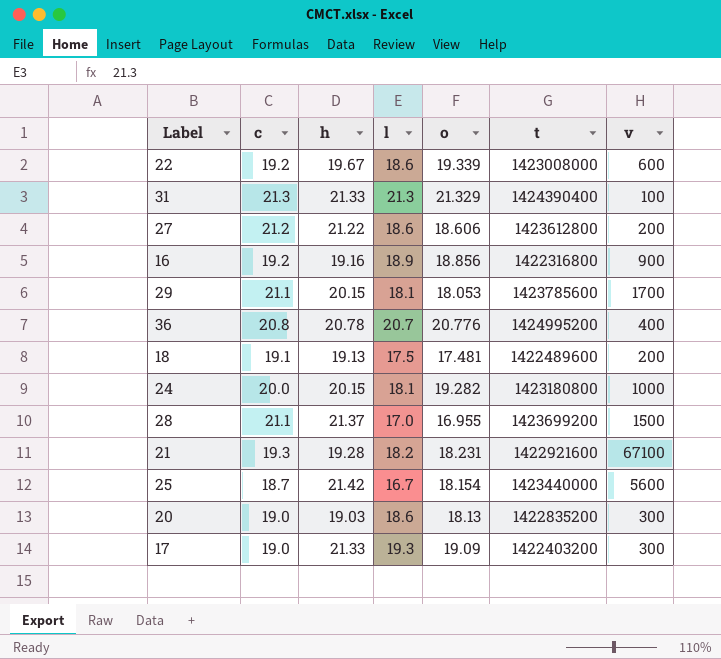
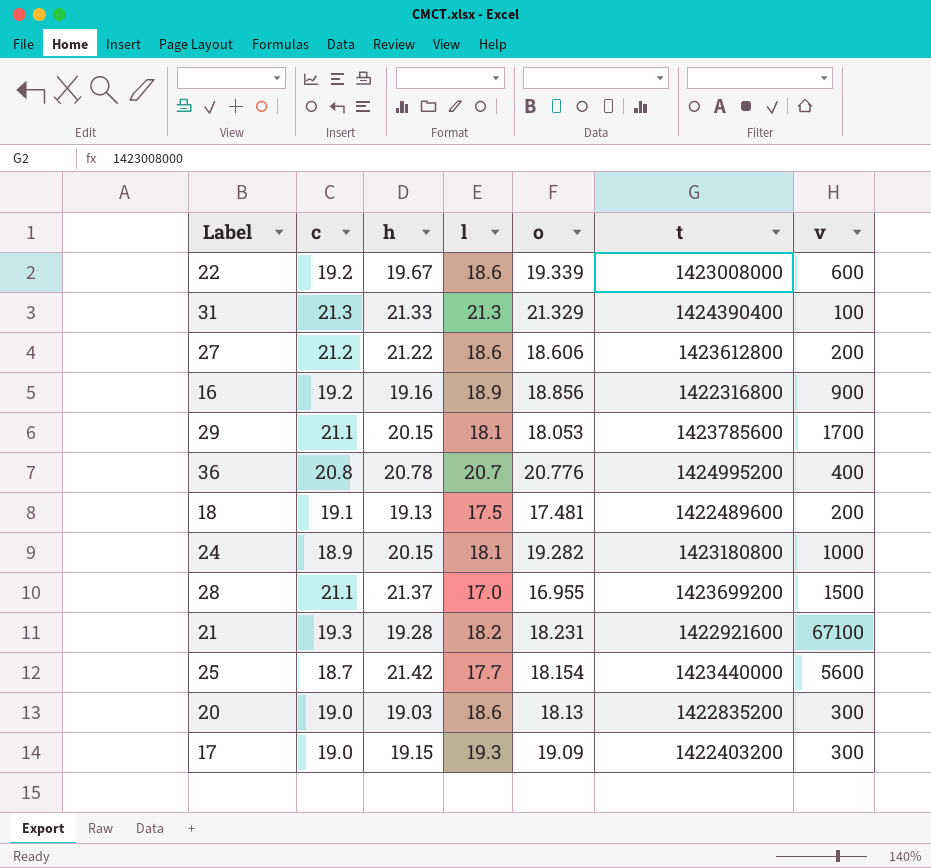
24 | c: 20.0 -> 18.9
25 | l: 16.7 -> 17.7
17 | h: 21.33 -> 19.15

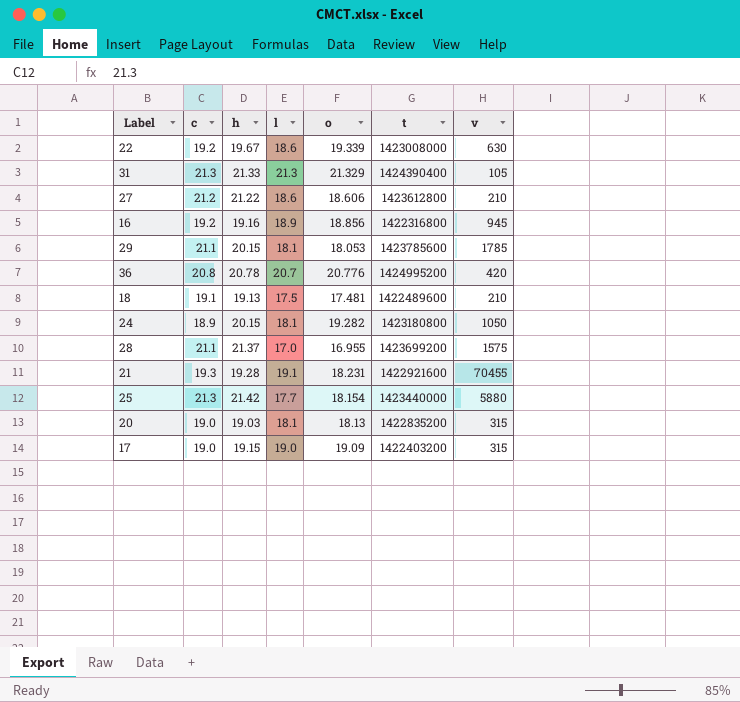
22 | v: 600 -> 630
31 | v: 100 -> 105
27 | v: 200 -> 210
16 | v: 900 -> 945
29 | v: 1700 -> 1785
36 | v: 400 -> 420
18 | v: 200 -> 210
24 | v: 1000 -> 1050
28 | v: 1500 -> 1575
21 | l: 18.2 -> 19.1
21 | v: 67100 -> 70455
25 | c: 18.7 -> 21.3
25 | v: 5600 -> 5880
20 | l: 18.6 -> 18.1
20 | v: 300 -> 315
17 | l: 19.3 -> 19.0
17 | v: 300 -> 315

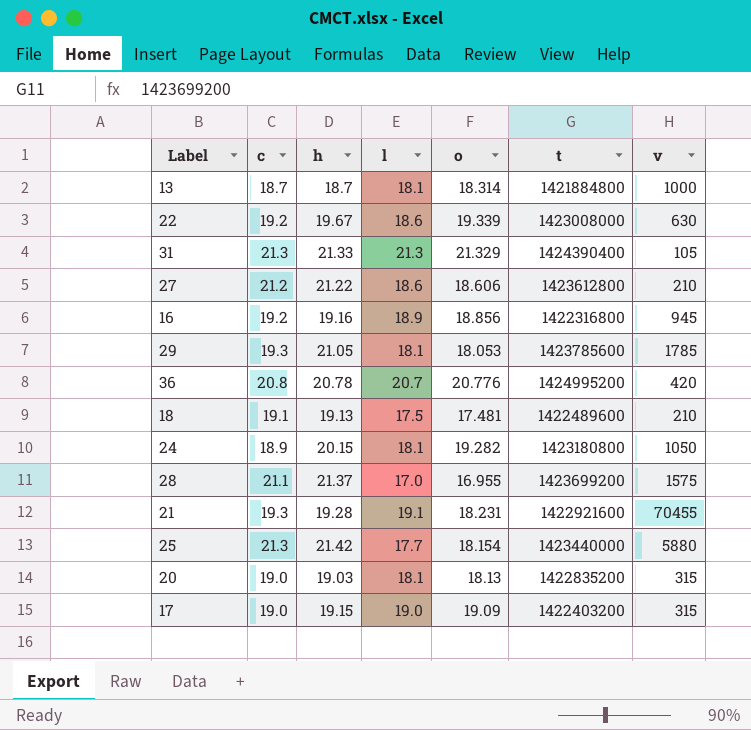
row 13: none -> 18.7 | 18.7 | 18.1 | 18.314 | 1421884800 | 1000
29 | c: 21.1 -> 19.3
29 | h: 20.15 -> 21.05

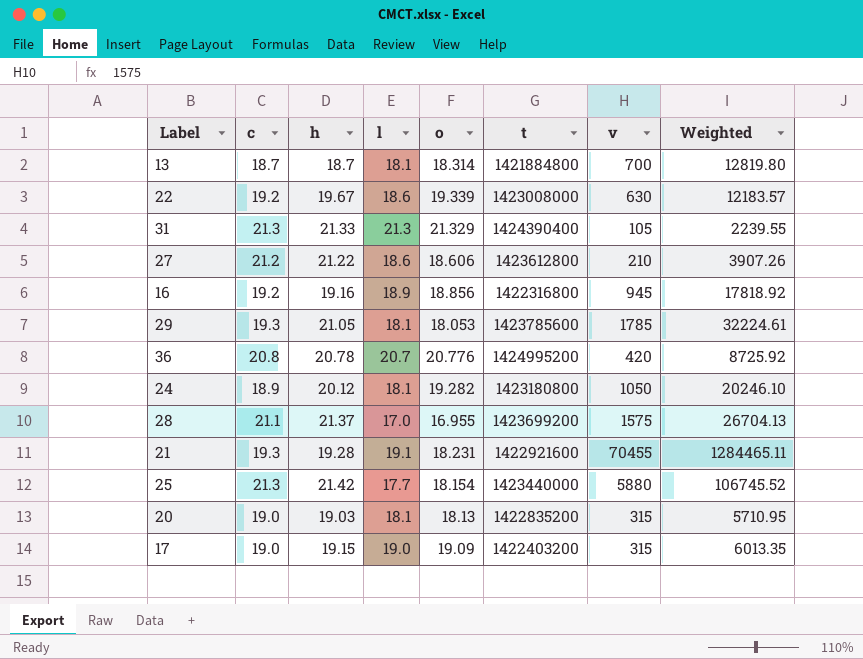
column Weighted | formula: none -> [o] * [v]
row 18: 19.1 | 19.13 | 17.5 | 17.481 | 1422489600 | 210 -> none
13 | v: 1000 -> 700
24 | h: 20.15 -> 20.12

